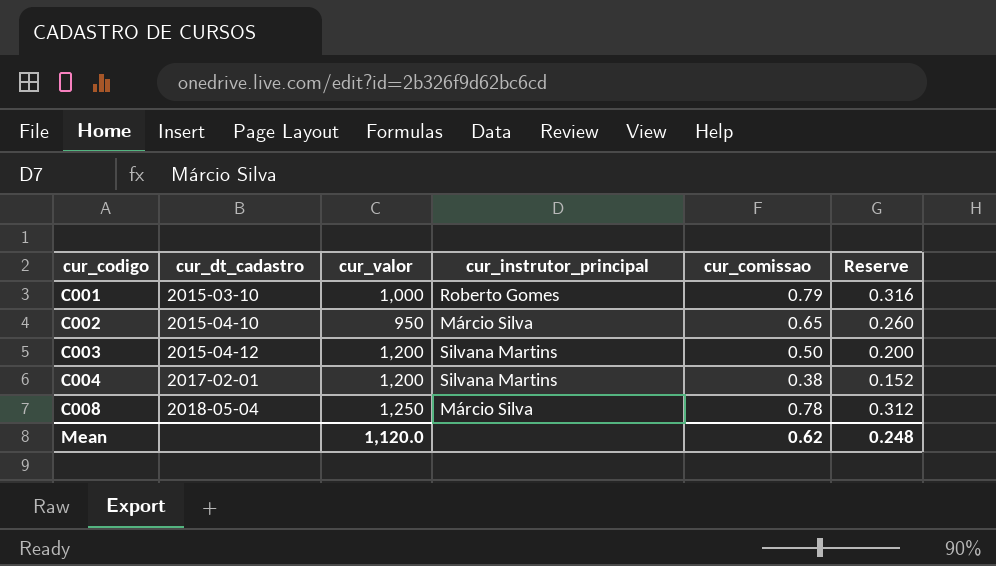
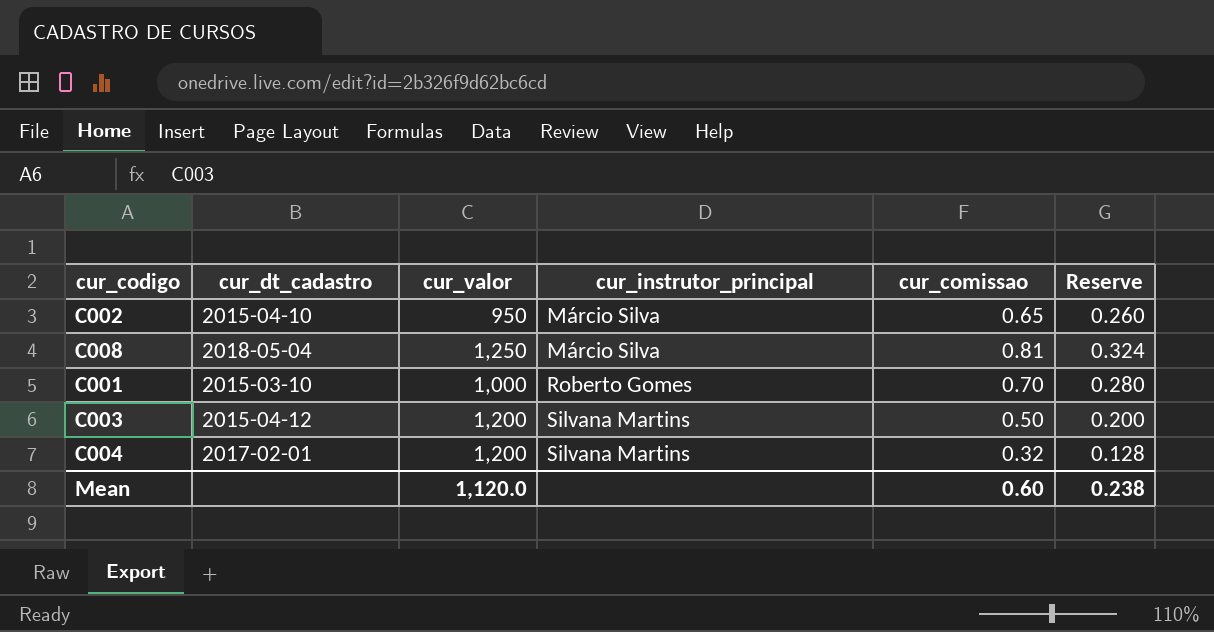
row order: cur_codigo ascending -> cur_instrutor_principal ascending
C008 | cur_comissao: 0.78 -> 0.81
C008 | Reserve: 0.312 -> 0.324
C001 | cur_comissao: 0.79 -> 0.70
C001 | Reserve: 0.316 -> 0.280
C004 | cur_comissao: 0.38 -> 0.32
C004 | Reserve: 0.152 -> 0.128
Mean | cur_comissao: 0.62 -> 0.60
Mean | Reserve: 0.248 -> 0.238

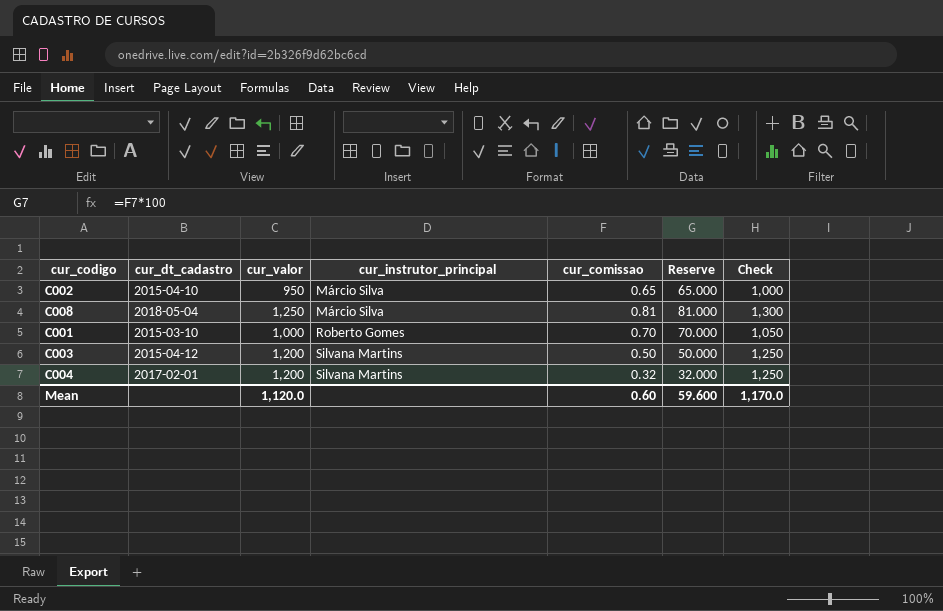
column Reserve | formula: [cur_comissao] * 0.4 -> [cur_comissao] * 100
column Check | formula: none -> [cur_valor] + 50
Mean | Reserve: 0.238 -> 59.600

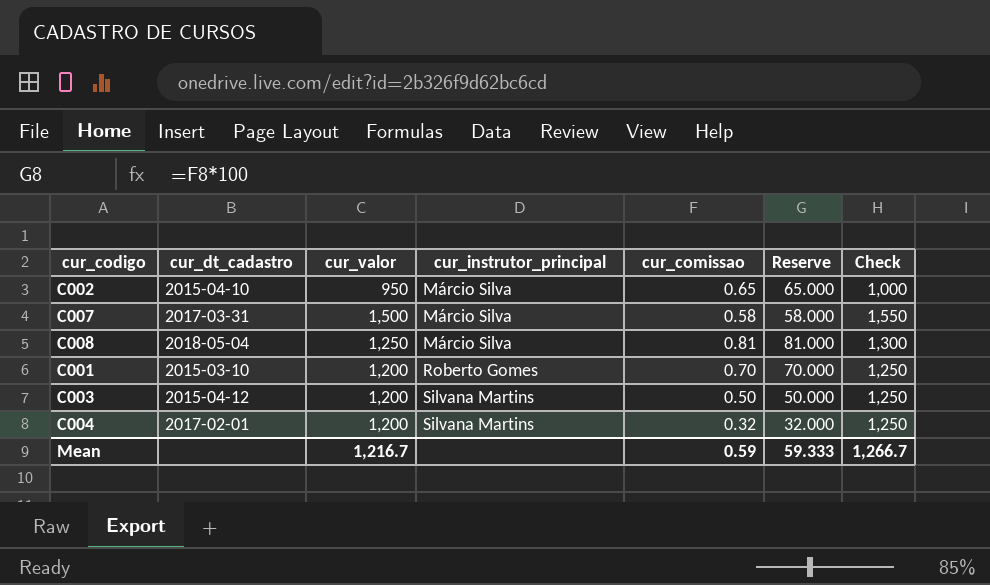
row C007: none -> 2017-03-31 | 1,500 | Márcio Silva | 0.58 | 58.000 | 1,550
C001 | cur_valor: 1,000 -> 1,200
C001 | Check: 1,050 -> 1,250
Mean | cur_valor: 1,120.0 -> 1,216.7
Mean | cur_comissao: 0.60 -> 0.59
Mean | Reserve: 59.600 -> 59.333
Mean | Check: 1,170.0 -> 1,266.7

